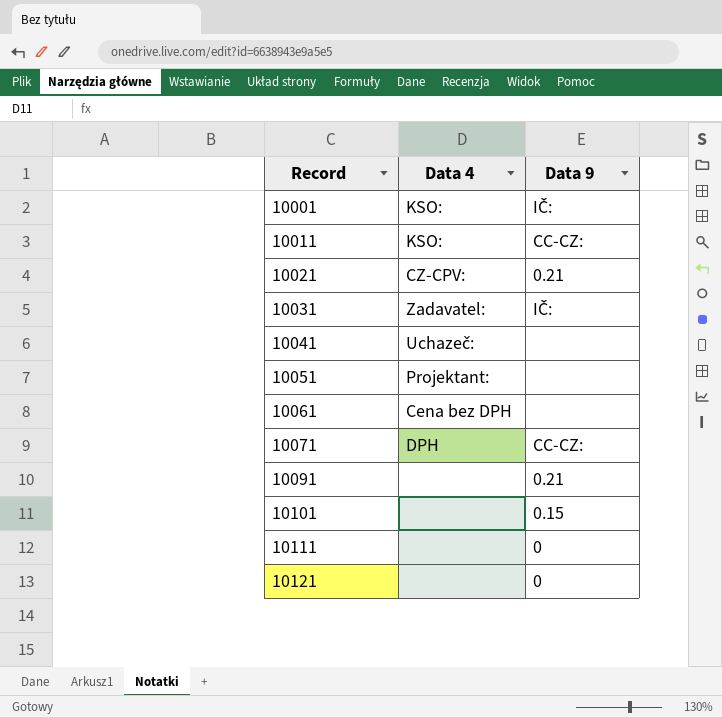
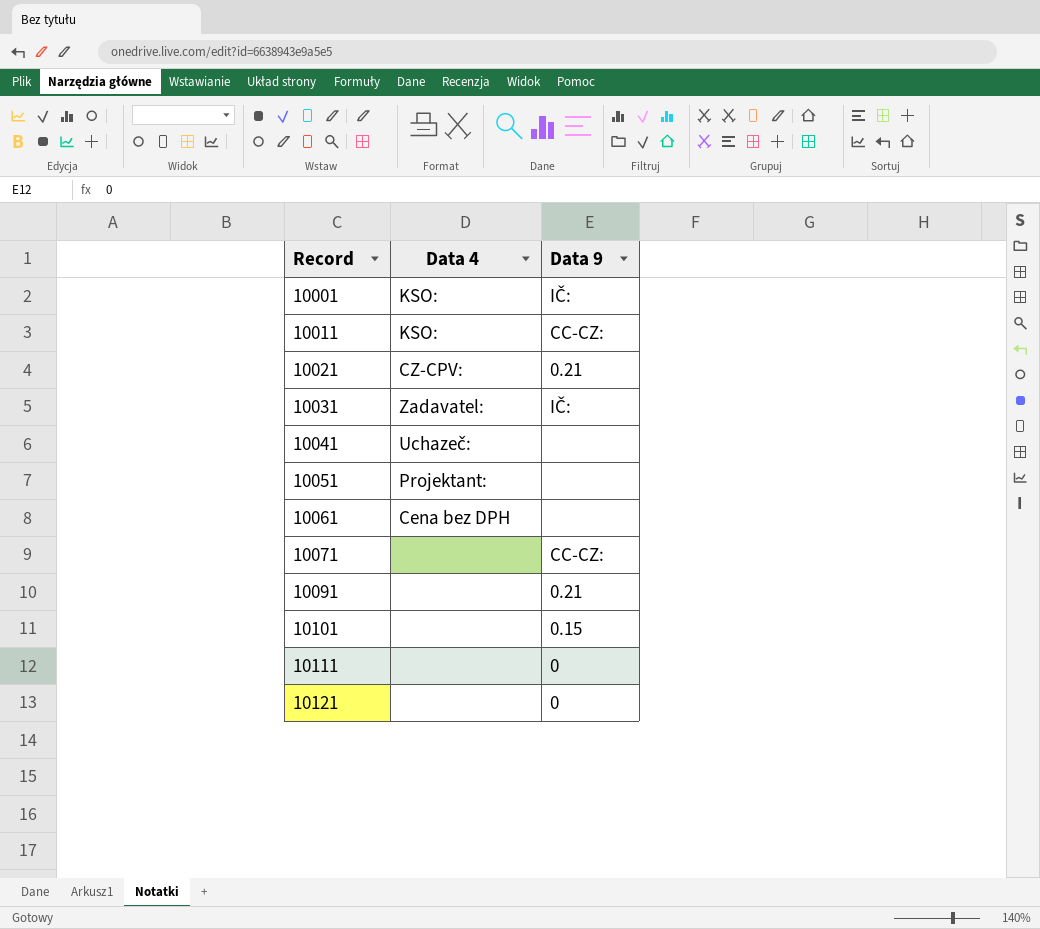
10071 | Data 4: DPH -> none

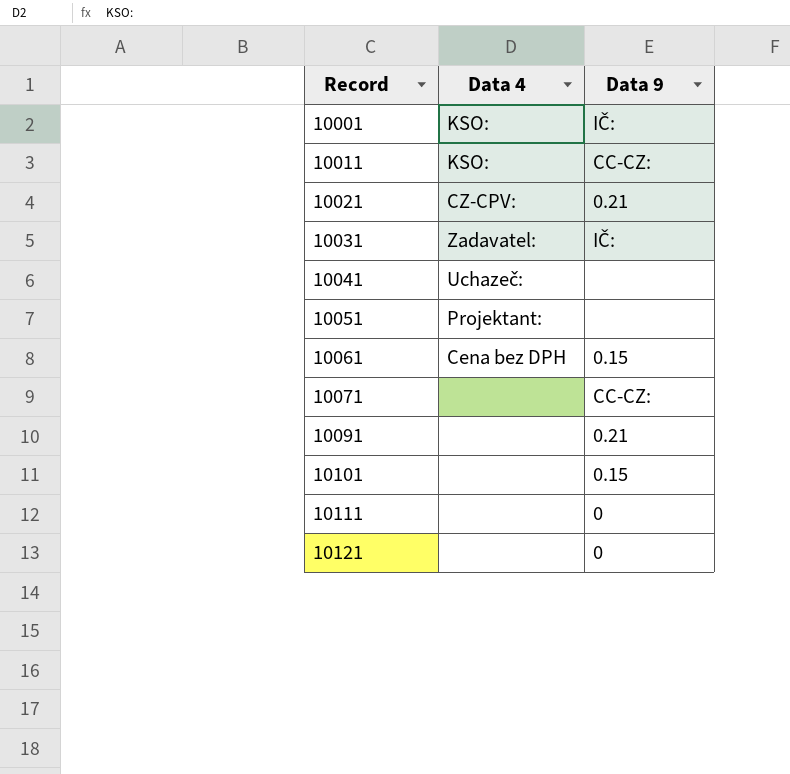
10061 | Data 9: none -> 0.15

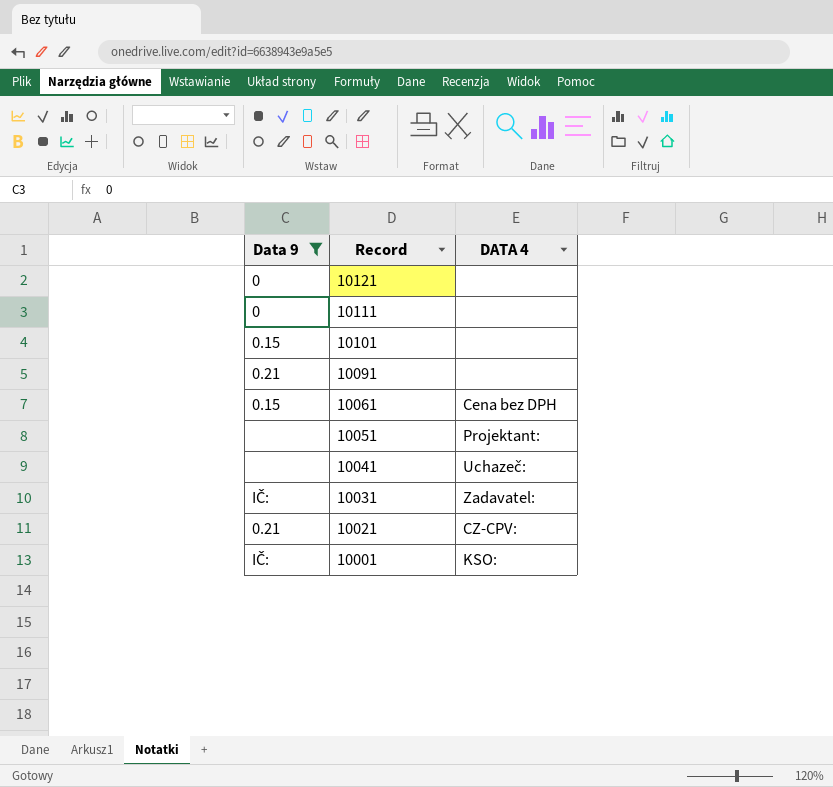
filter: none -> Data 9 != CC-CZ:
row order: Record ascending -> Record descending
column Data 9 | position: 3 -> 1
column name: Data 4 -> DATA 4

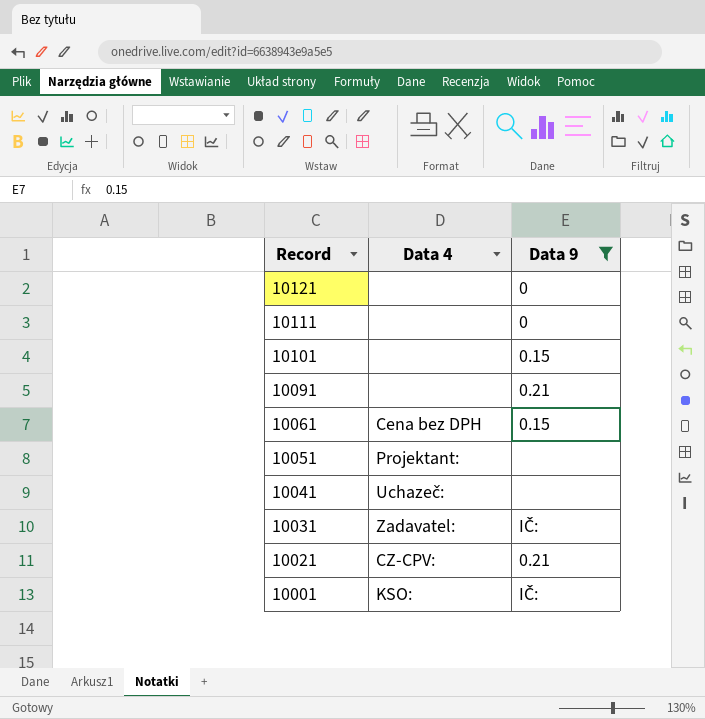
column name: DATA 4 -> Data 4
column Data 9 | position: 1 -> 3

